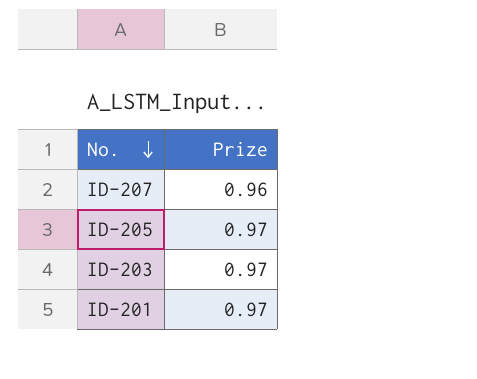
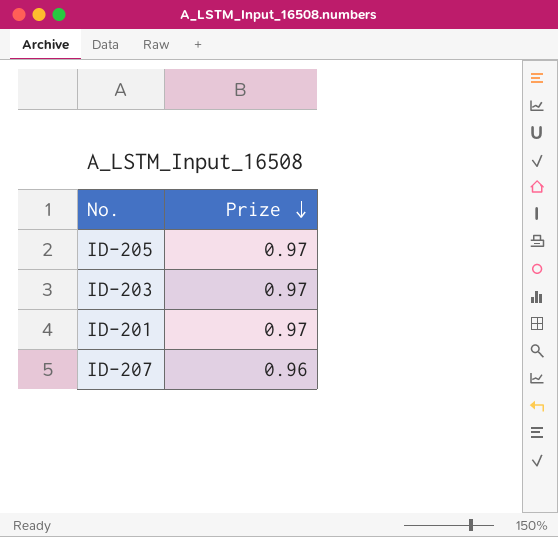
row order: No. descending -> Prize descending

